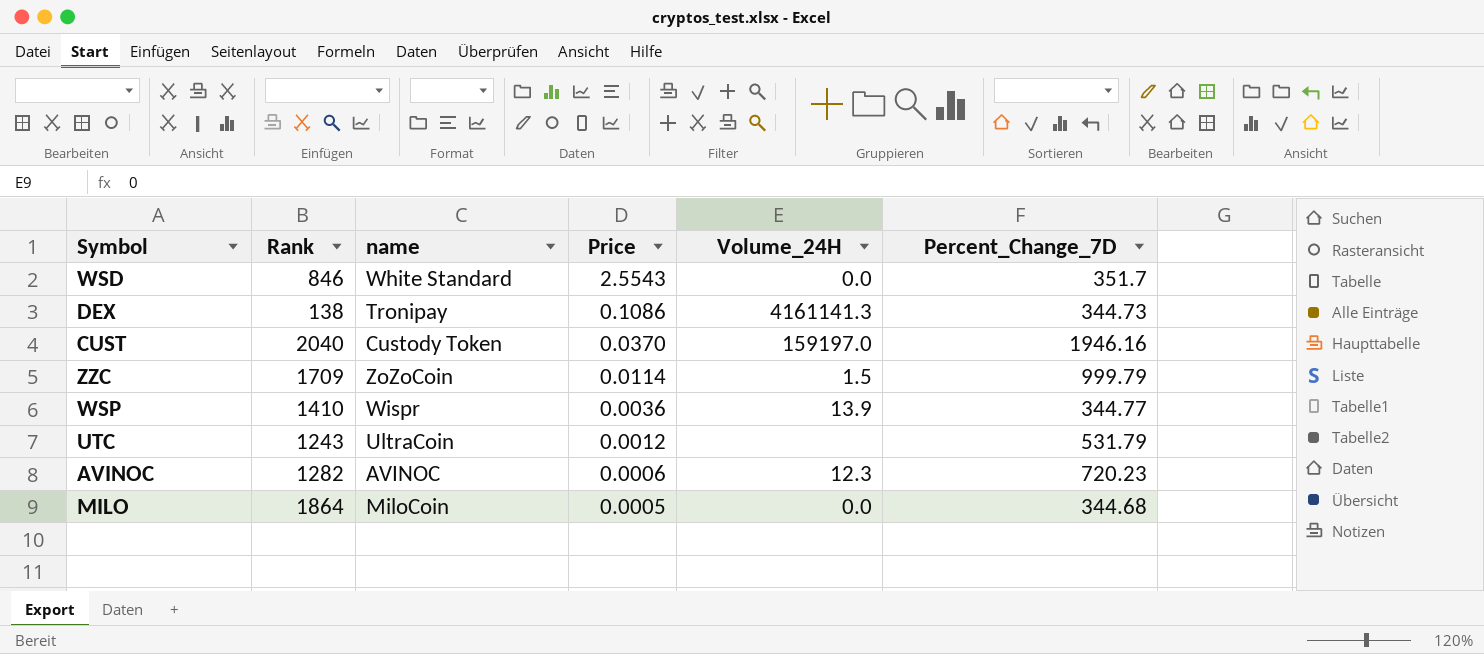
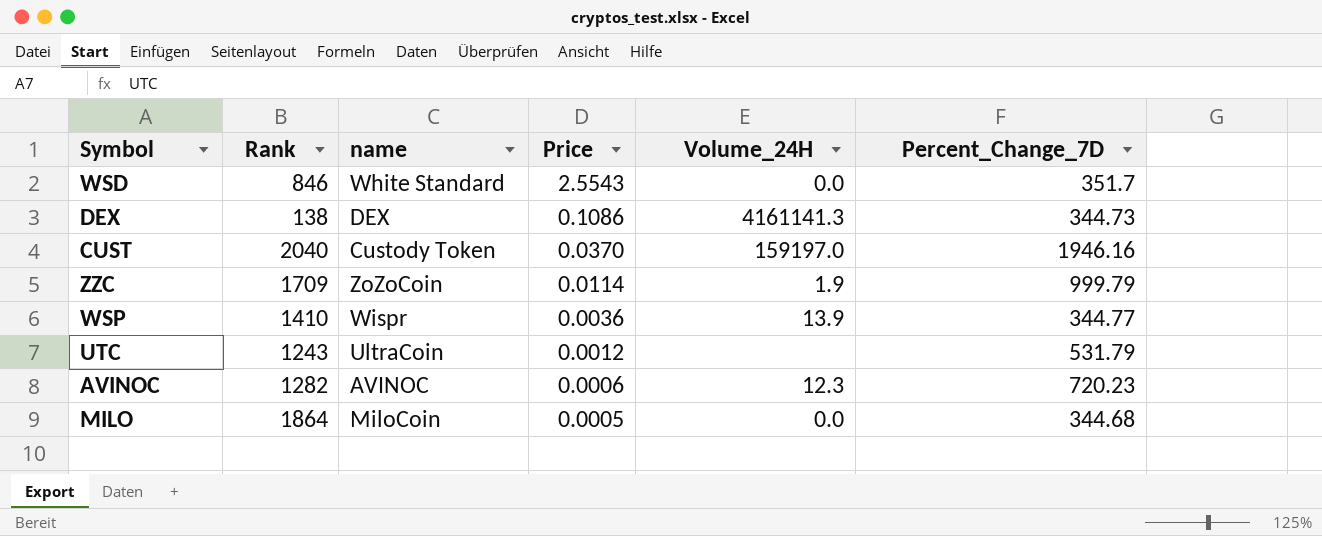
DEX | name: Tronipay -> DEX
ZZC | Volume_24H: 1.5 -> 1.9

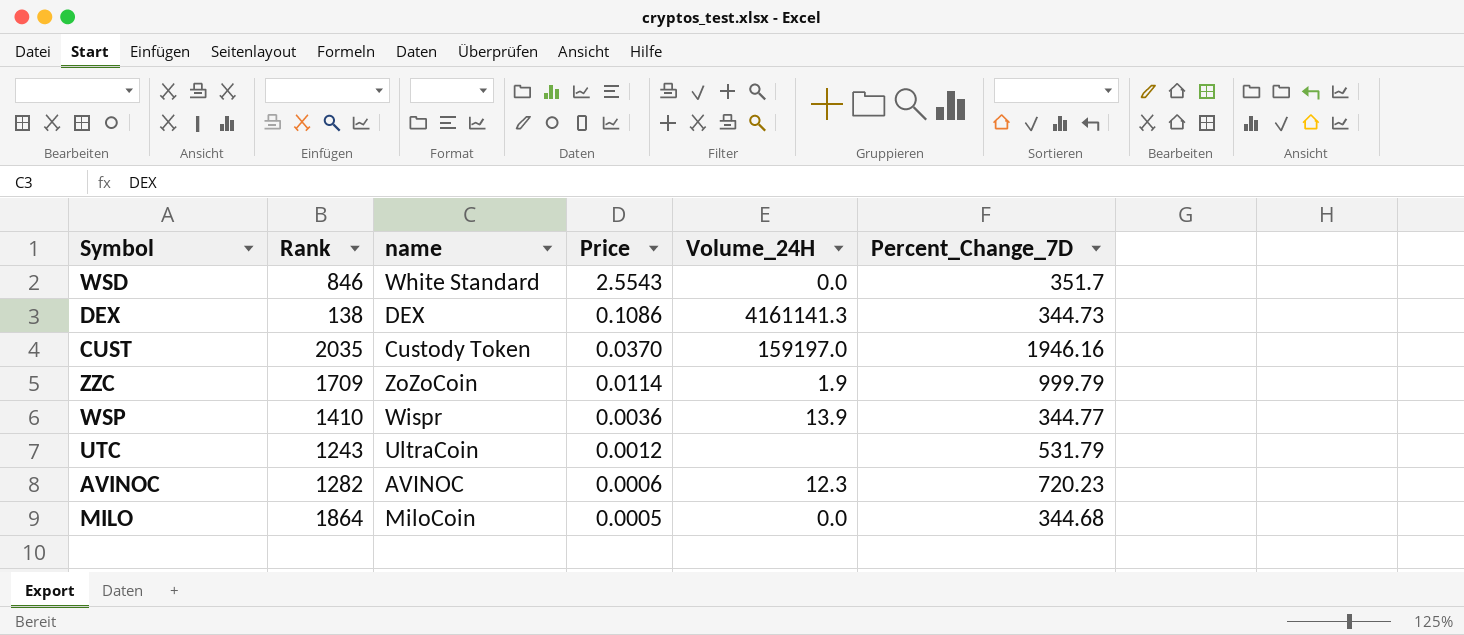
CUST | Rank: 2040 -> 2035

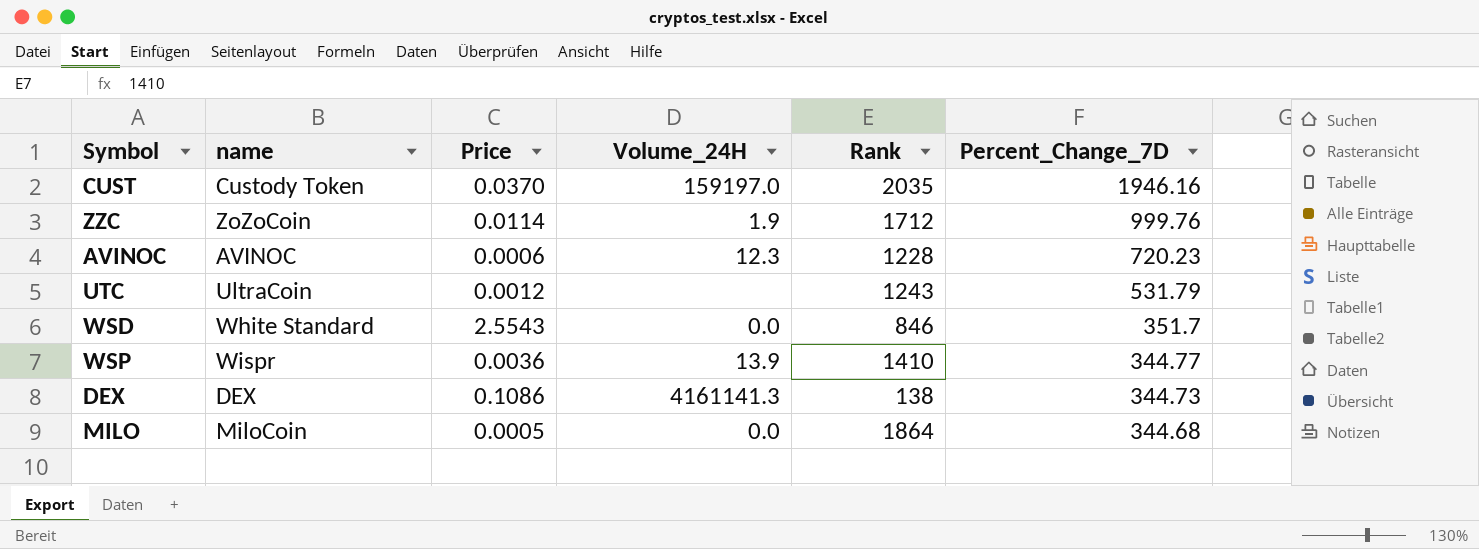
row order: Price descending -> Percent_Change_7D descending
column Rank | position: 2 -> 5
ZZC | Rank: 1709 -> 1712
ZZC | Percent_Change_7D: 999.79 -> 999.76
AVINOC | Rank: 1282 -> 1228

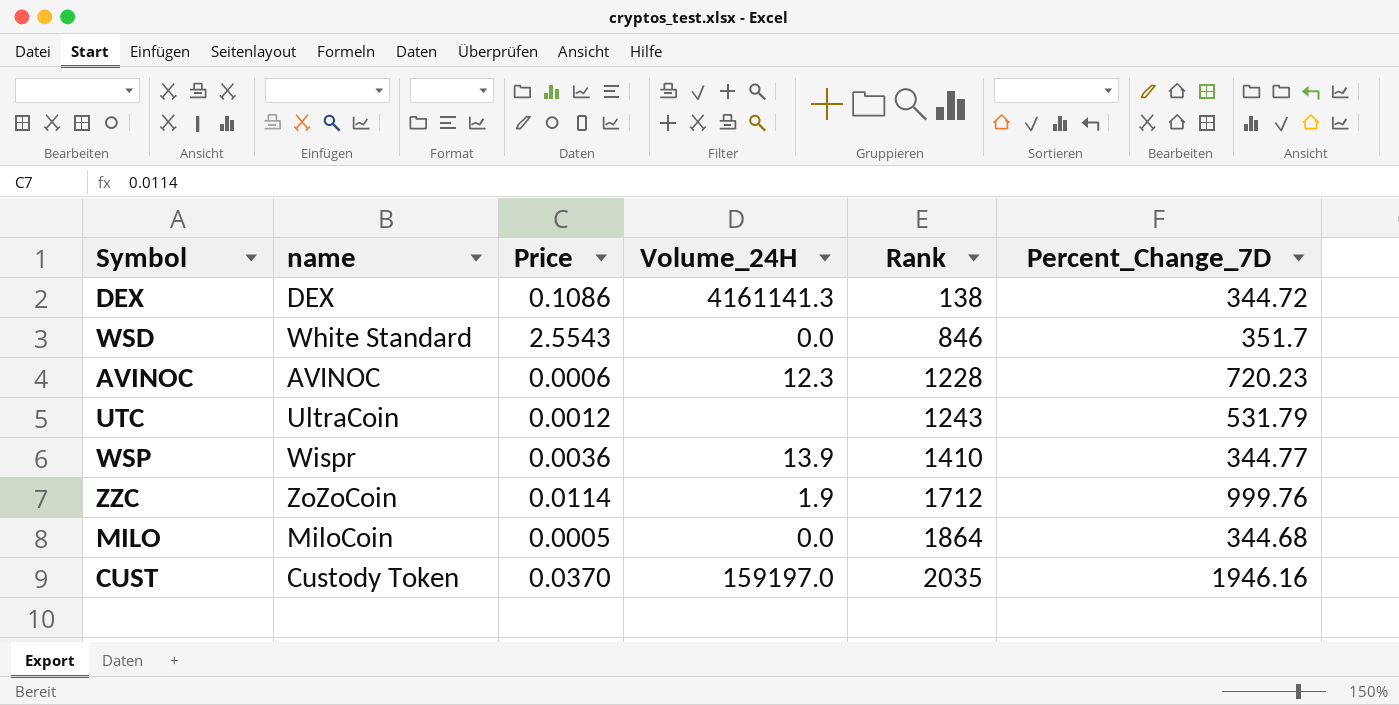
row order: Percent_Change_7D descending -> Rank ascending
DEX | Percent_Change_7D: 344.73 -> 344.72

